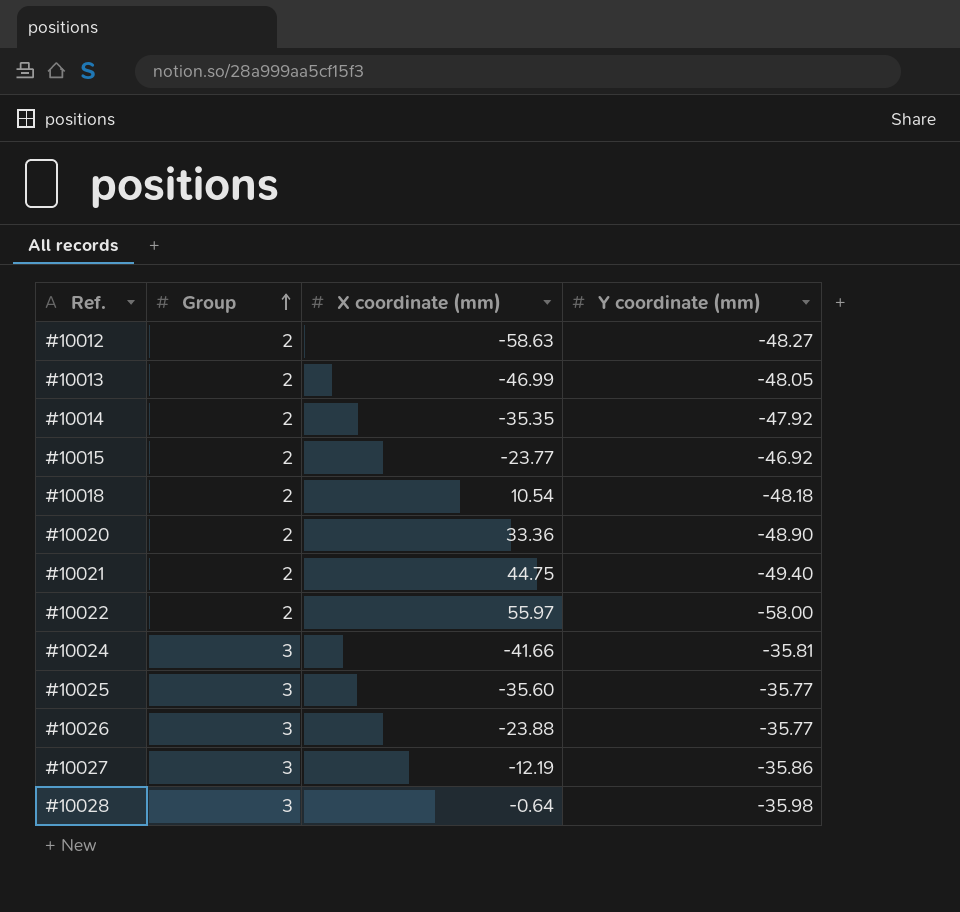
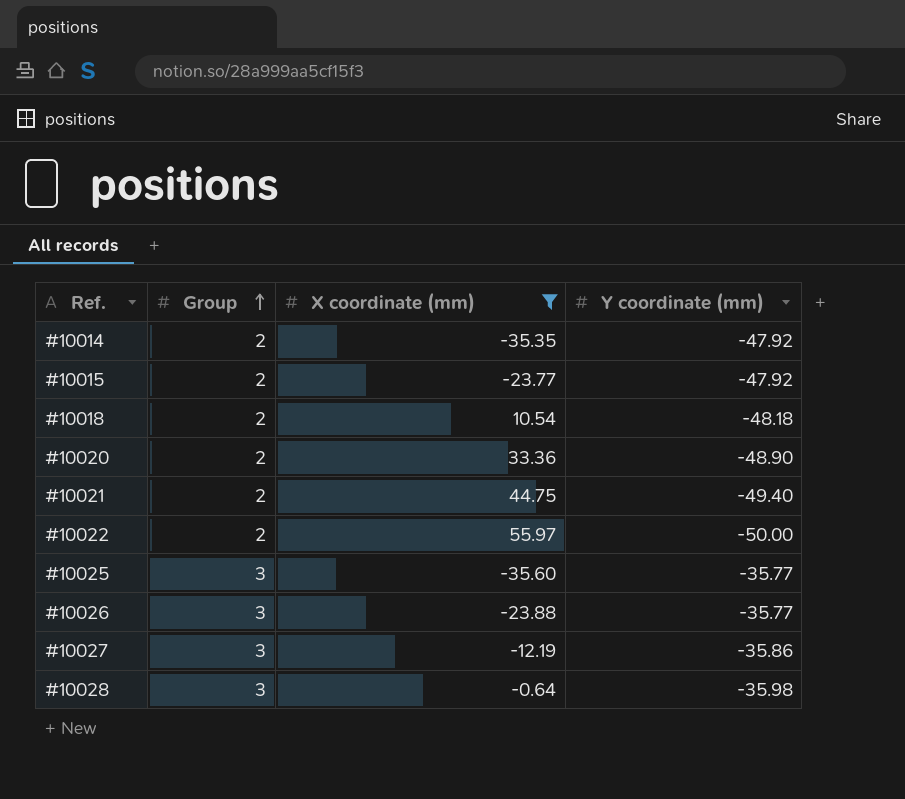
filter: none -> X coordinate (mm) >= -35.60
#10015 | Y coordinate (mm): -46.92 -> -47.92
#10022 | Y coordinate (mm): -58.00 -> -50.00

